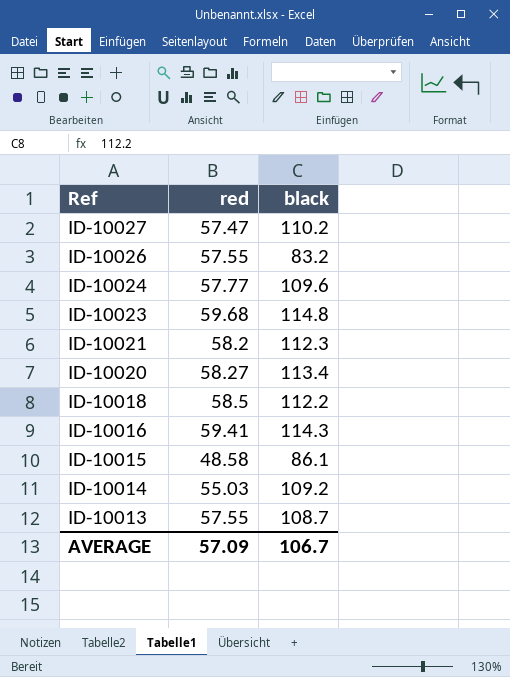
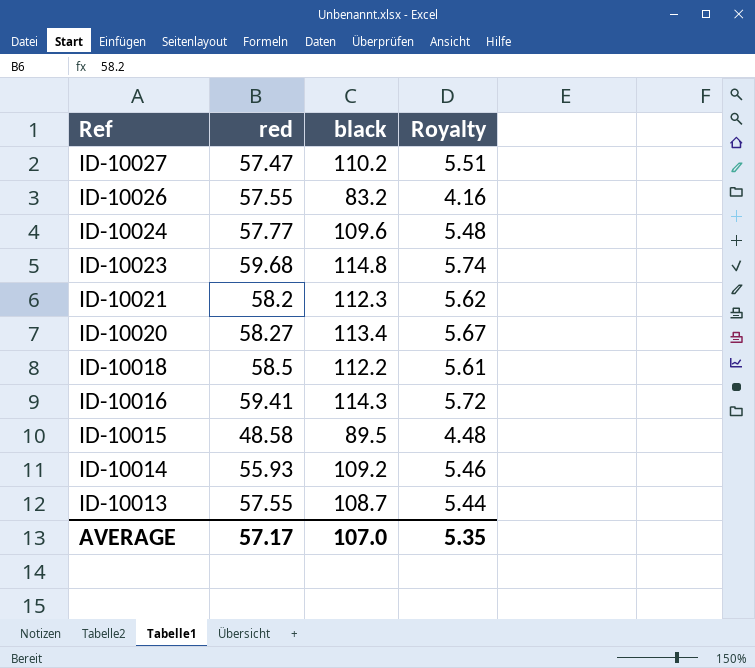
column Royalty | formula: none -> [black] * 0.05
ID-10015 | black: 86.1 -> 89.5
ID-10014 | red: 55.03 -> 55.93
AVERAGE | red: 57.09 -> 57.17
AVERAGE | black: 106.7 -> 107.0

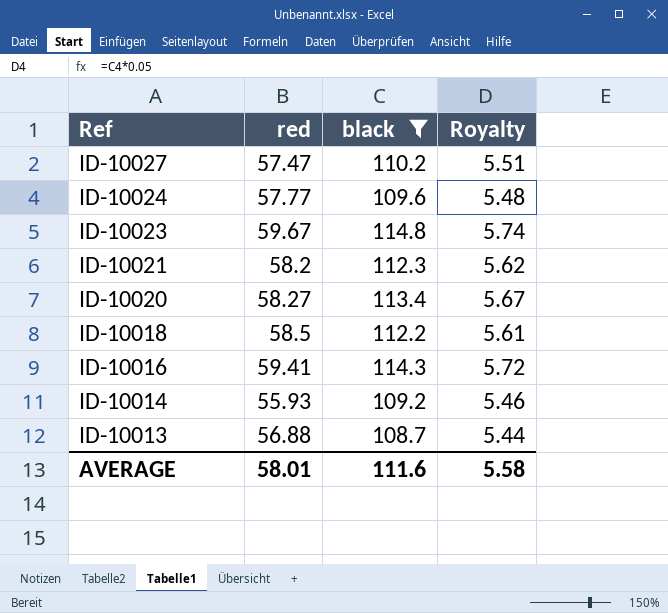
filter: none -> black >= 108.7
ID-10023 | red: 59.68 -> 59.67
ID-10013 | red: 57.55 -> 56.88
AVERAGE | red: 57.17 -> 58.01
AVERAGE | black: 107.0 -> 111.6
AVERAGE | Royalty: 5.35 -> 5.58

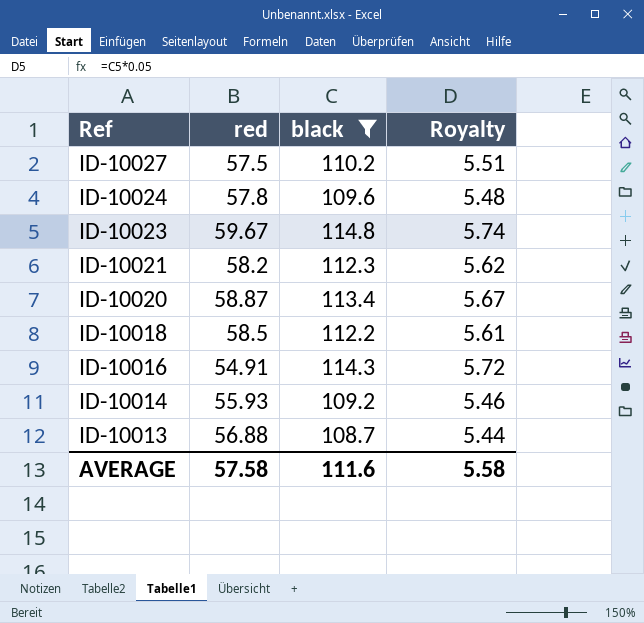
ID-10027 | red: 57.47 -> 57.5
ID-10024 | red: 57.77 -> 57.8
ID-10020 | red: 58.27 -> 58.87
ID-10016 | red: 59.41 -> 54.91
AVERAGE | red: 58.01 -> 57.58

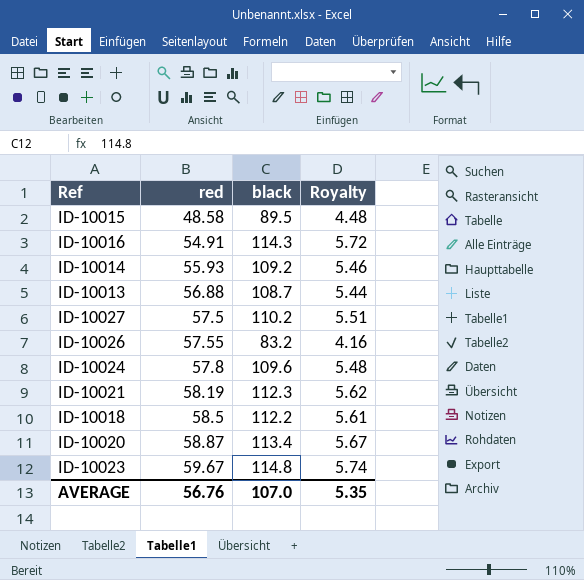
filter: black >= 108.7 -> none
row order: Ref descending -> red ascending
ID-10021 | red: 58.2 -> 58.19
AVERAGE | red: 57.58 -> 56.76
AVERAGE | black: 111.6 -> 107.0
AVERAGE | Royalty: 5.58 -> 5.35

